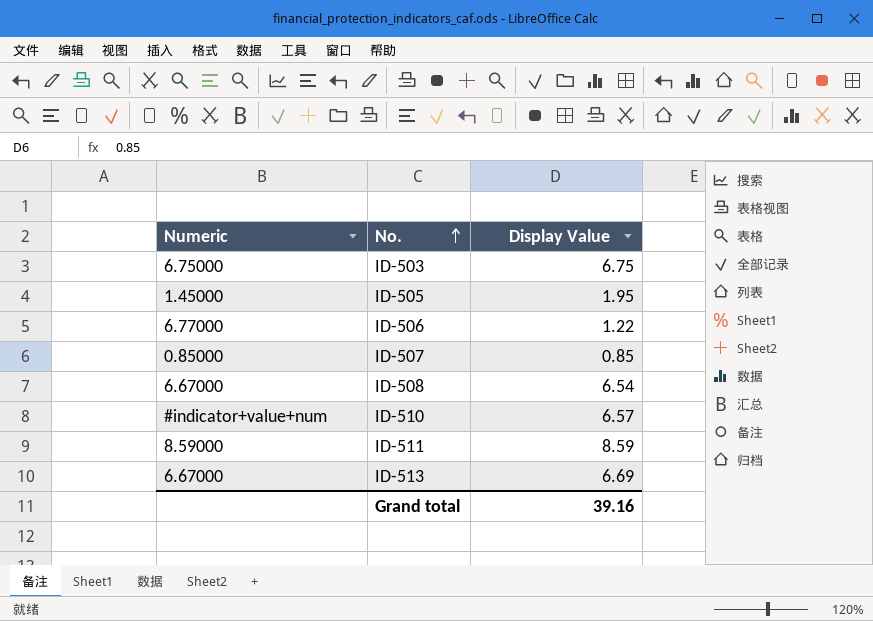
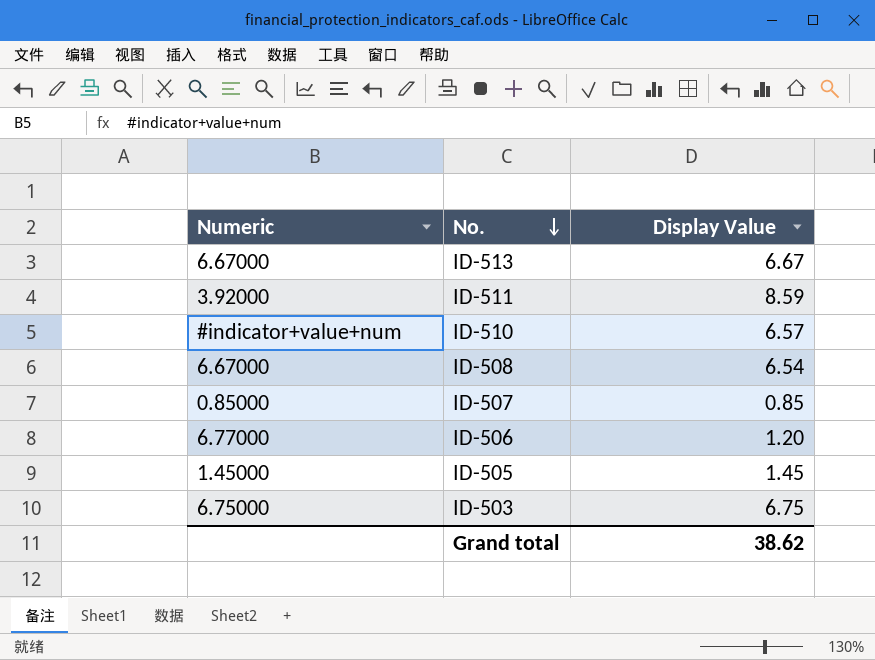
row order: No. ascending -> No. descending
ID-513 | Display Value: 6.69 -> 6.67
ID-511 | Numeric: 8.59000 -> 3.92000
ID-506 | Display Value: 1.22 -> 1.20
ID-505 | Display Value: 1.95 -> 1.45
Grand total | Display Value: 39.16 -> 38.62

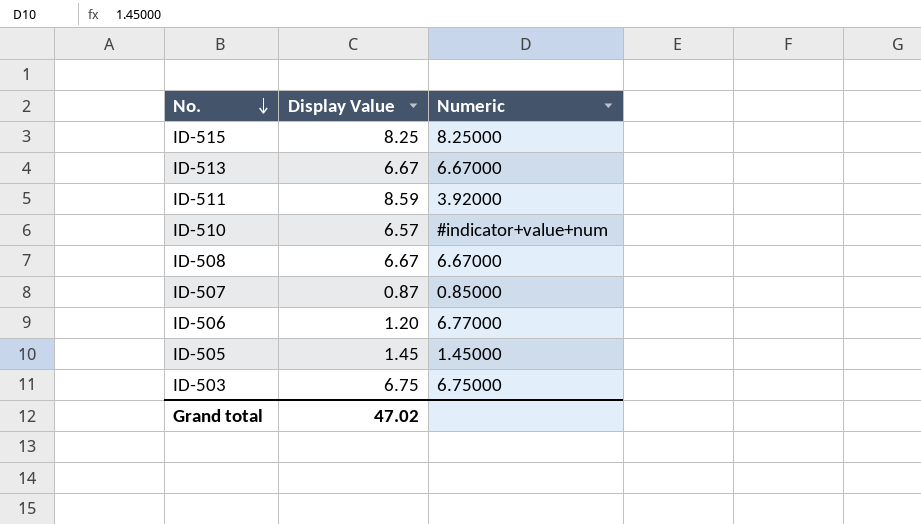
column Numeric | position: 1 -> 3
row ID-515: none -> 8.25 | 8.25000
ID-508 | Display Value: 6.54 -> 6.67
ID-507 | Display Value: 0.85 -> 0.87
Grand total | Display Value: 38.62 -> 47.02

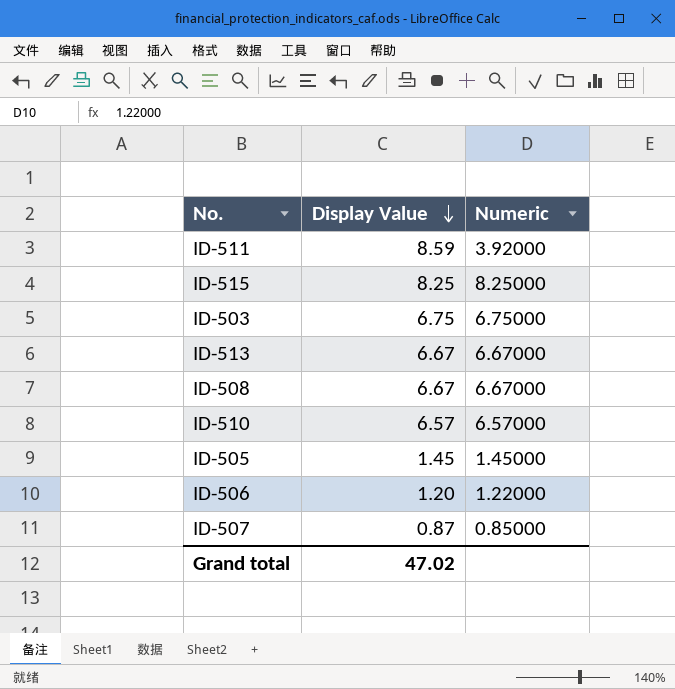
row order: No. descending -> Display Value descending
ID-510 | Numeric: #indicator+value+num -> 6.57000
ID-506 | Numeric: 6.77000 -> 1.22000

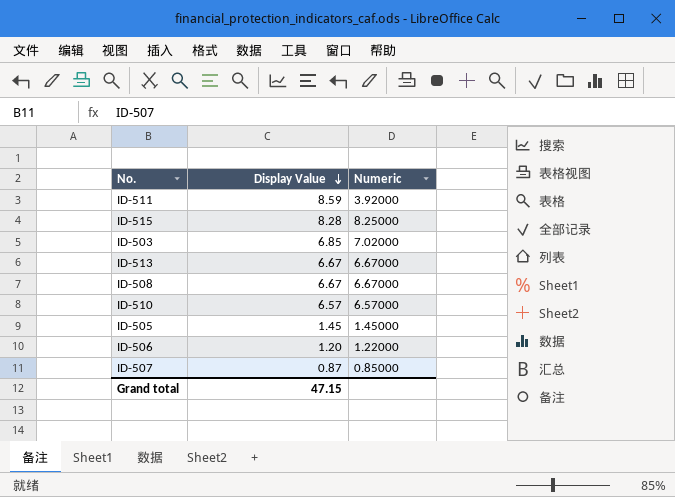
ID-515 | Display Value: 8.25 -> 8.28
ID-503 | Display Value: 6.75 -> 6.85
ID-503 | Numeric: 6.75000 -> 7.02000
Grand total | Display Value: 47.02 -> 47.15

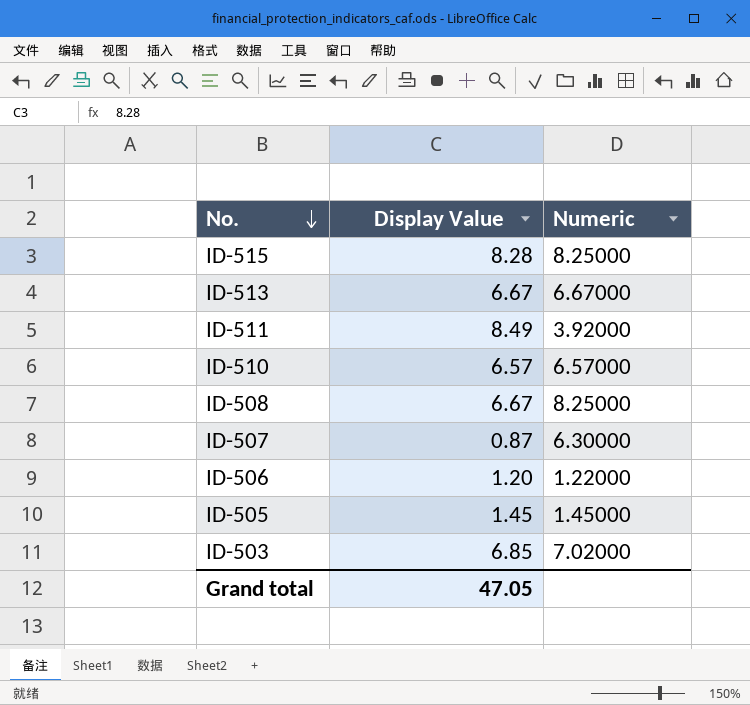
row order: Display Value descending -> No. descending
ID-511 | Display Value: 8.59 -> 8.49
ID-508 | Numeric: 6.67000 -> 8.25000
ID-507 | Numeric: 0.85000 -> 6.30000
Grand total | Display Value: 47.15 -> 47.05

